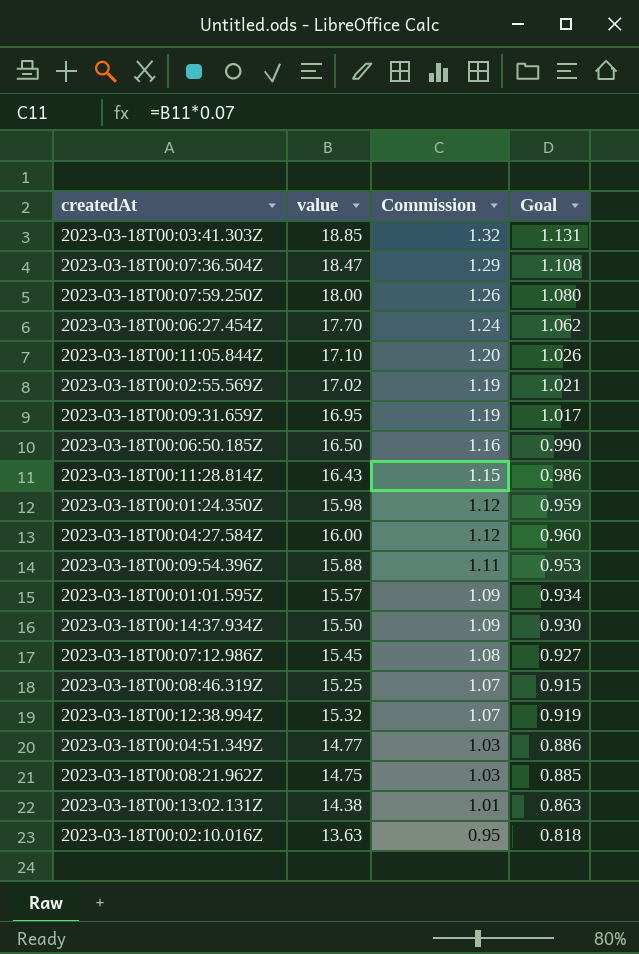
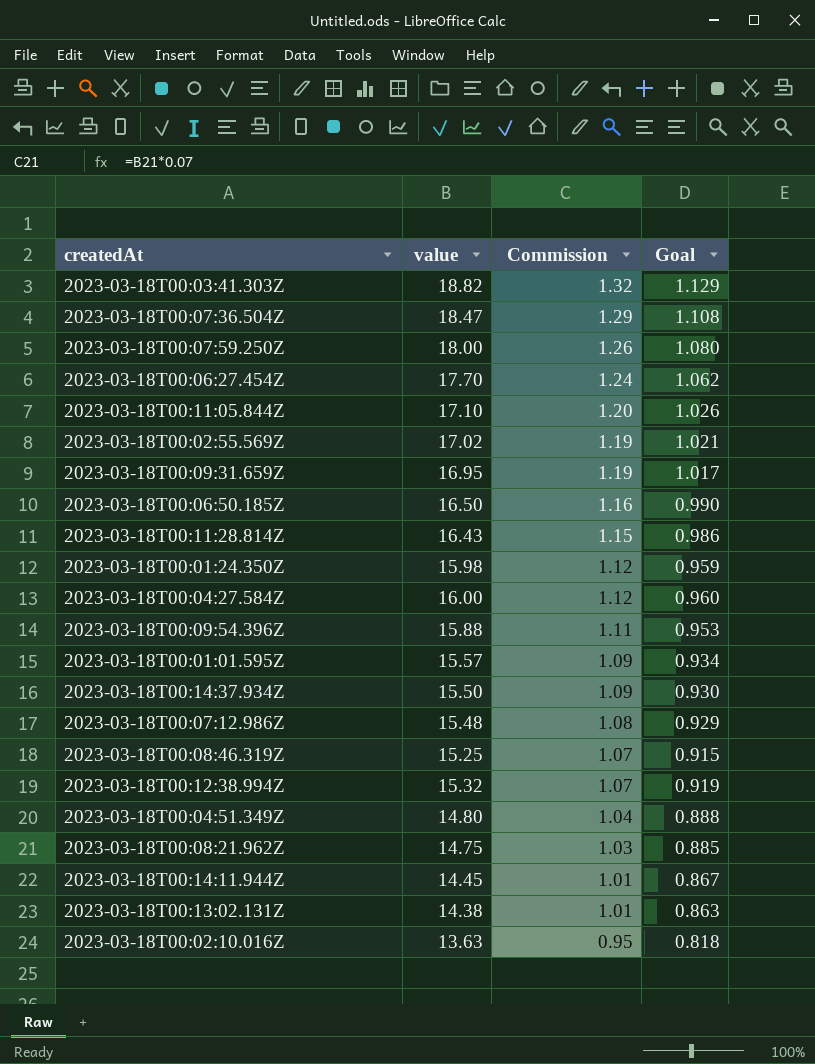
2023-03-18T00:03:41.303Z | value: 18.85 -> 18.82
2023-03-18T00:03:41.303Z | Goal: 1.131 -> 1.129
2023-03-18T00:07:12.986Z | value: 15.45 -> 15.48
2023-03-18T00:07:12.986Z | Goal: 0.927 -> 0.929
2023-03-18T00:04:51.349Z | value: 14.77 -> 14.80
2023-03-18T00:04:51.349Z | Commission: 1.03 -> 1.04
2023-03-18T00:04:51.349Z | Goal: 0.886 -> 0.888
row 2023-03-18T00:14:11.944Z: none -> 14.45 | 1.01 | 0.867

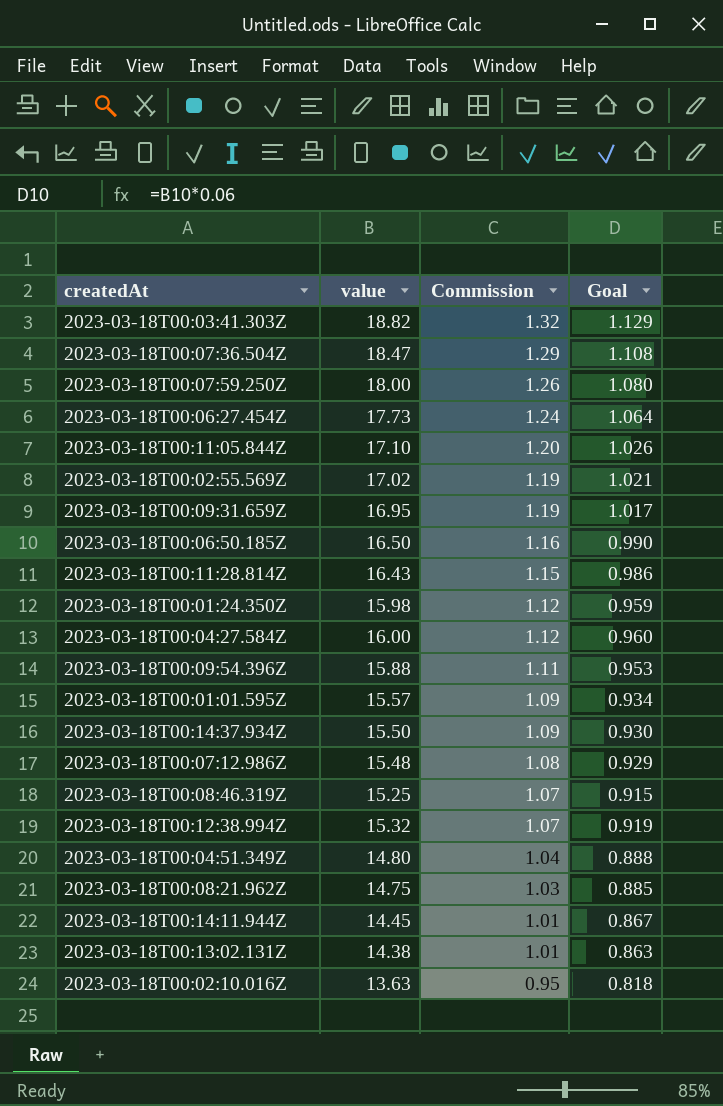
2023-03-18T00:06:27.454Z | value: 17.70 -> 17.73
2023-03-18T00:06:27.454Z | Goal: 1.062 -> 1.064

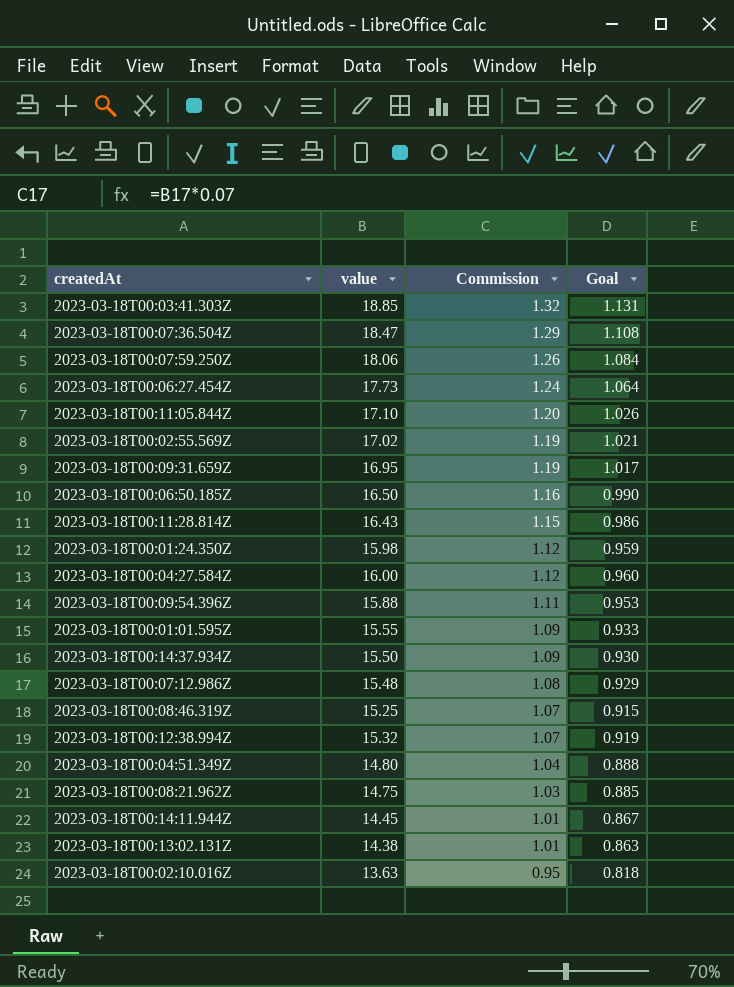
2023-03-18T00:03:41.303Z | value: 18.82 -> 18.85
2023-03-18T00:03:41.303Z | Goal: 1.129 -> 1.131
2023-03-18T00:07:59.250Z | value: 18.00 -> 18.06
2023-03-18T00:07:59.250Z | Goal: 1.080 -> 1.084
2023-03-18T00:01:01.595Z | value: 15.57 -> 15.55
2023-03-18T00:01:01.595Z | Goal: 0.934 -> 0.933

